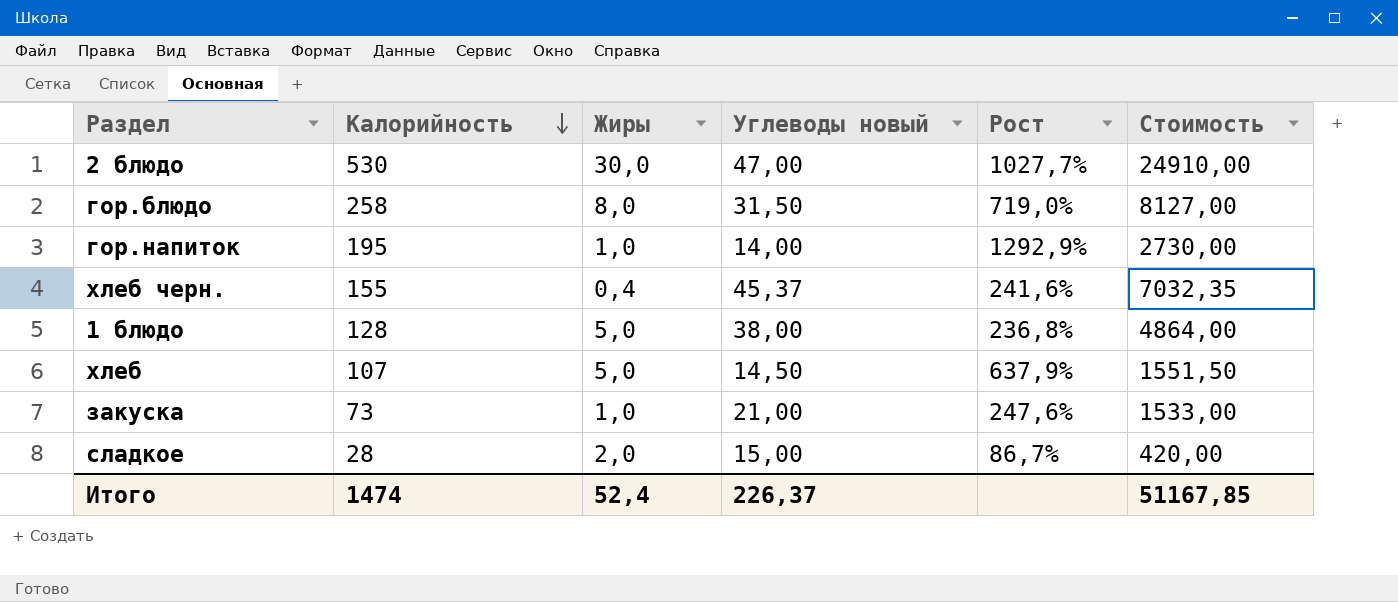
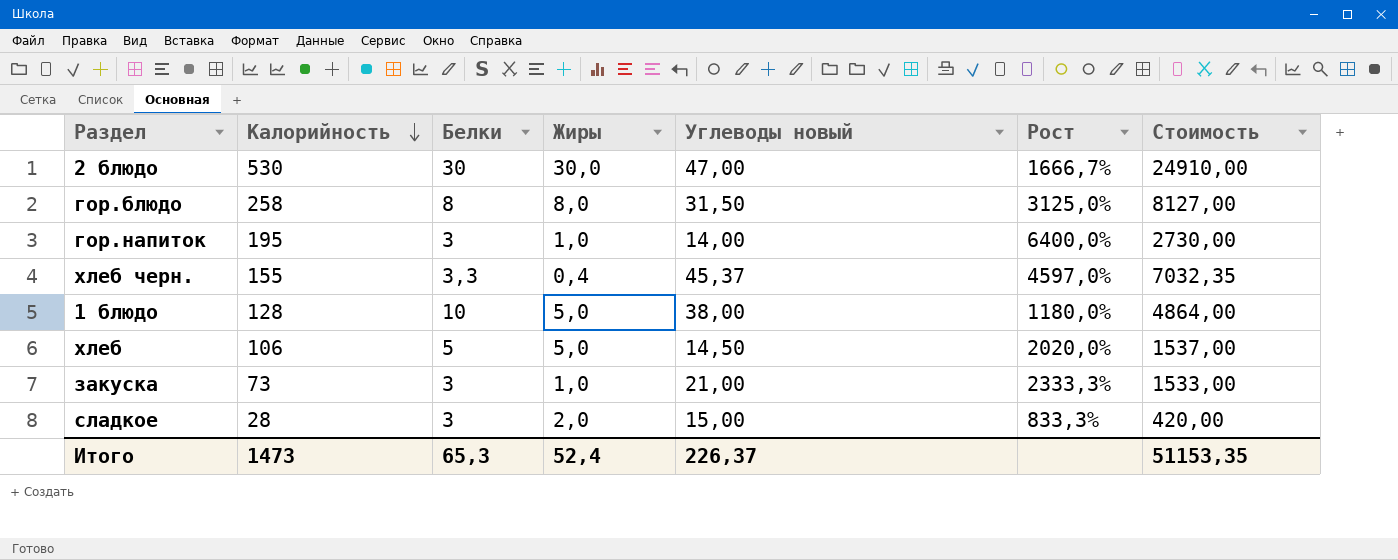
column Белки | position: none -> 3
column Рост | formula: ([Калорийность] - [Углеводы новый]) / [Углеводы новый] -> ([Калорийность] - [Белки]) / [Белки]
хлеб | Калорийность: 107 -> 106
хлеб | Стоимость: 1551,50 -> 1537,00
Итого | Калорийность: 1474 -> 1473
Итого | Стоимость: 51167,85 -> 51153,35

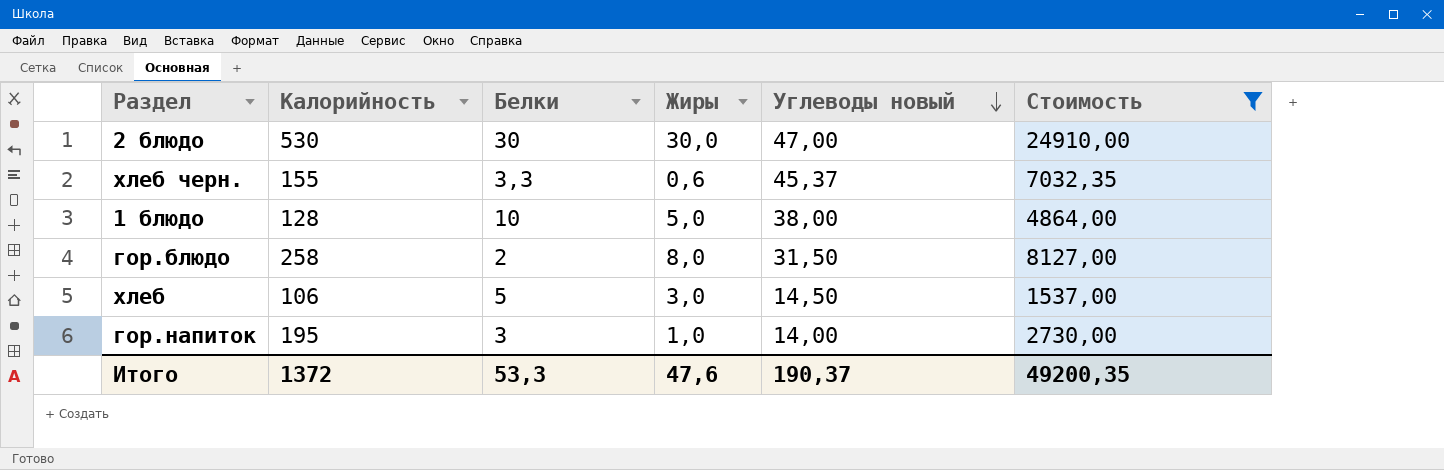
filter: none -> Стоимость >= 1537,00
row order: Калорийность descending -> Углеводы новый descending
column Рост | formula: ([Калорийность] - [Белки]) / [Белки] -> none
хлеб черн. | Жиры: 0,4 -> 0,6
гор.блюдо | Белки: 8 -> 2
хлеб | Жиры: 5,0 -> 3,0
Итого | Калорийность: 1473 -> 1372
Итого | Белки: 65,3 -> 53,3
Итого | Жиры: 52,4 -> 47,6
Итого | Углеводы новый: 226,37 -> 190,37
Итого | Стоимость: 51153,35 -> 49200,35

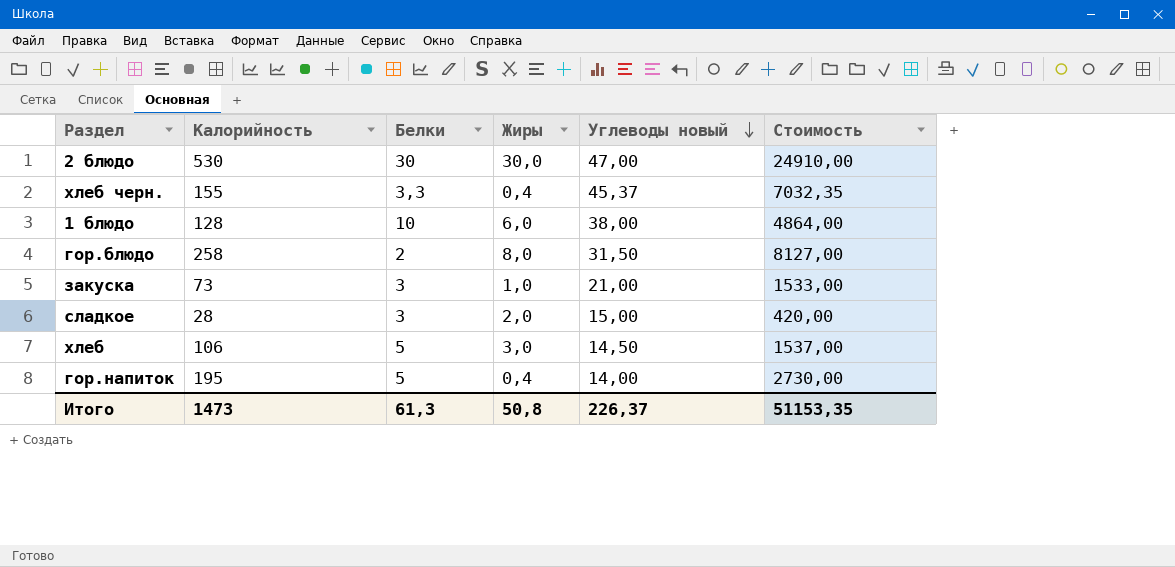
filter: Стоимость >= 1537,00 -> none
хлеб черн. | Жиры: 0,6 -> 0,4
1 блюдо | Жиры: 5,0 -> 6,0
гор.напиток | Белки: 3 -> 5
гор.напиток | Жиры: 1,0 -> 0,4
Итого | Калорийность: 1372 -> 1473
Итого | Белки: 53,3 -> 61,3
Итого | Жиры: 47,6 -> 50,8
Итого | Углеводы новый: 190,37 -> 226,37
Итого | Стоимость: 49200,35 -> 51153,35

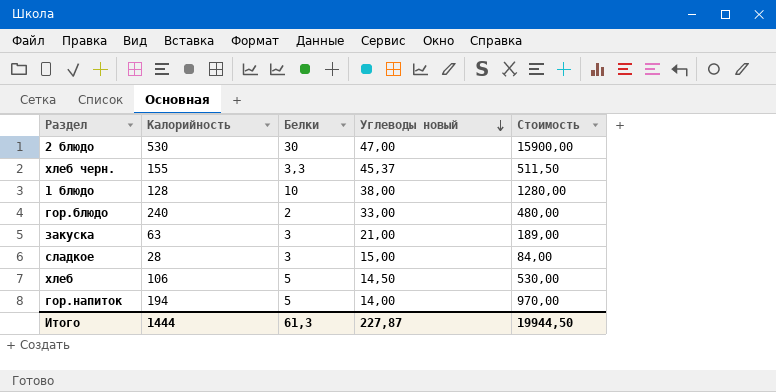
column Жиры | position: 4 -> none
column Стоимость | formula: [Калорийность] * [Углеводы новый] -> [Калорийность] * [Белки]
гор.блюдо | Калорийность: 258 -> 240
гор.блюдо | Углеводы новый: 31,50 -> 33,00
закуска | Калорийность: 73 -> 63
гор.напиток | Калорийность: 195 -> 194
Итого | Калорийность: 1473 -> 1444
Итого | Углеводы новый: 226,37 -> 227,87
Итого | Стоимость: 51153,35 -> 19944,50

